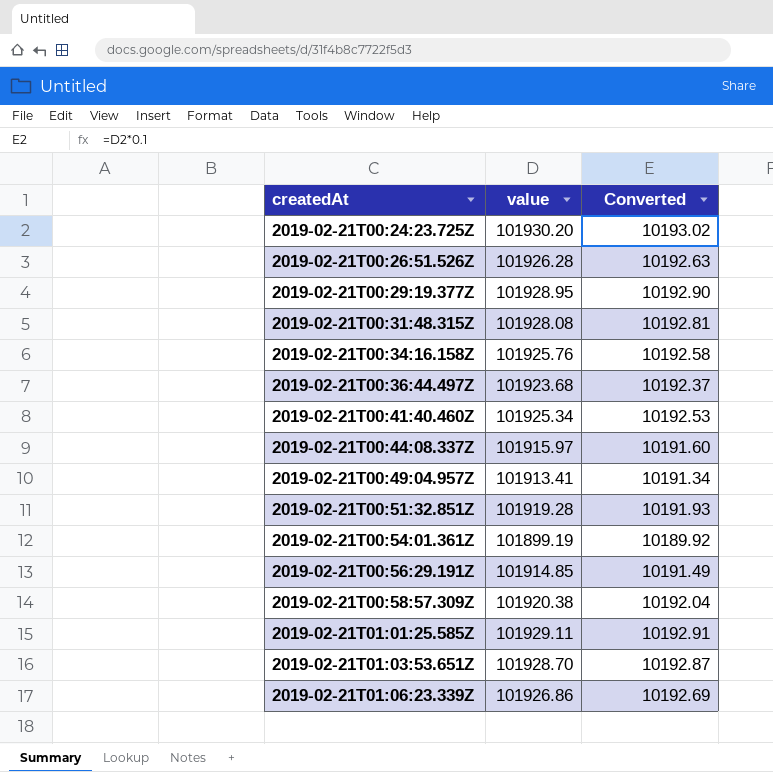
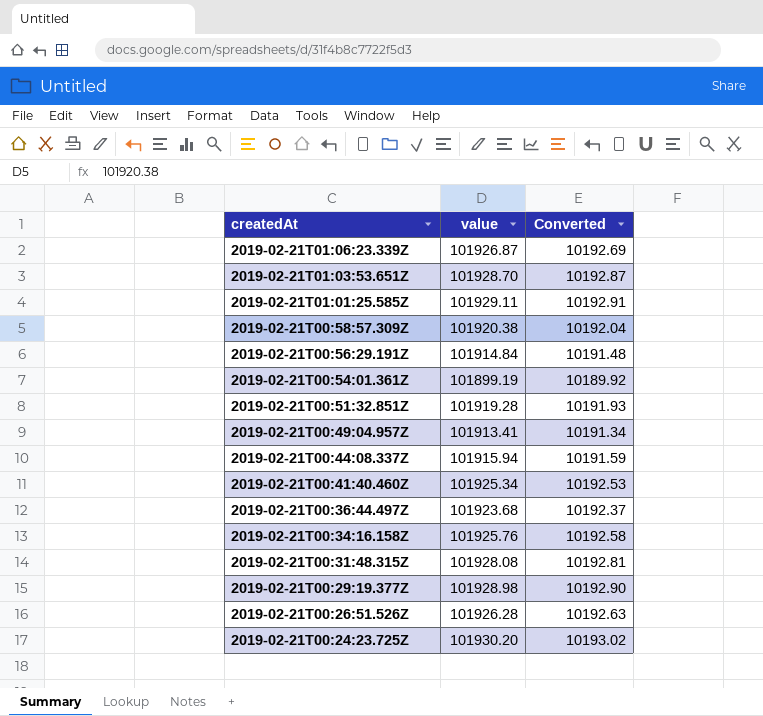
row order: createdAt ascending -> createdAt descending
2019-02-21T01:06:23.339Z | value: 101926.86 -> 101926.87
2019-02-21T00:56:29.191Z | value: 101914.85 -> 101914.84
2019-02-21T00:56:29.191Z | Converted: 10191.49 -> 10191.48
2019-02-21T00:44:08.337Z | value: 101915.97 -> 101915.94
2019-02-21T00:44:08.337Z | Converted: 10191.60 -> 10191.59
2019-02-21T00:29:19.377Z | value: 101928.95 -> 101928.98

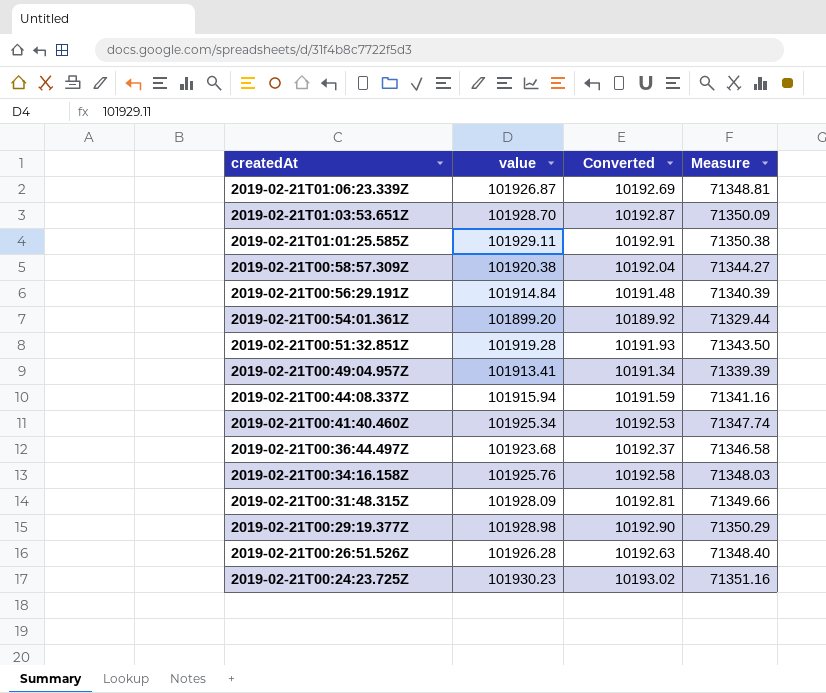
column Measure | formula: none -> [value] * 0.7
2019-02-21T00:54:01.361Z | value: 101899.19 -> 101899.20
2019-02-21T00:31:48.315Z | value: 101928.08 -> 101928.09
2019-02-21T00:24:23.725Z | value: 101930.20 -> 101930.23

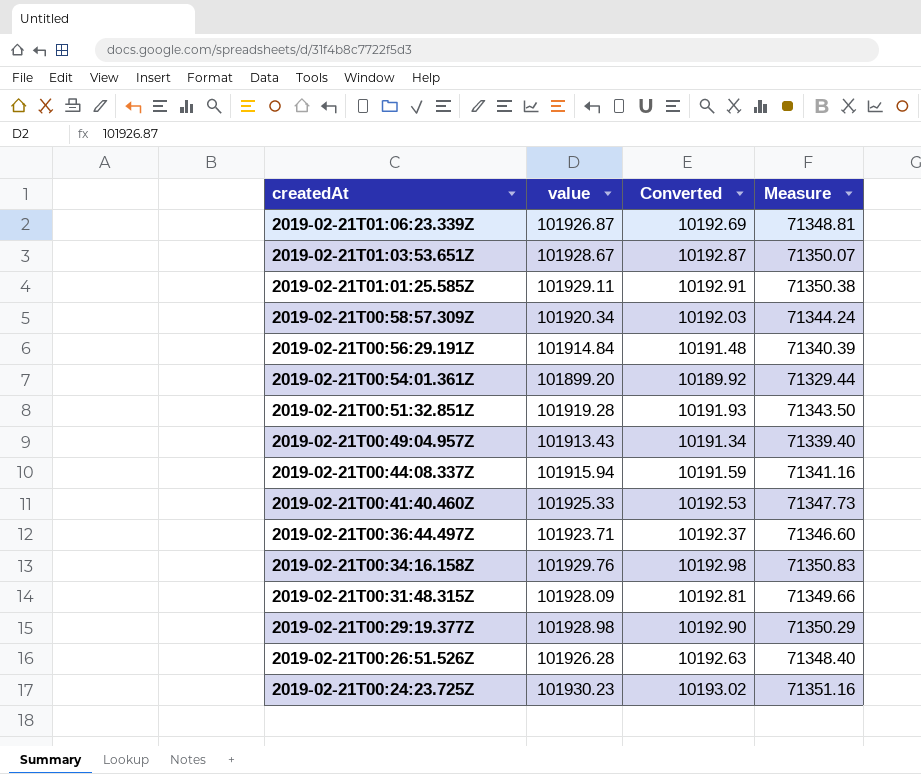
2019-02-21T01:03:53.651Z | value: 101928.70 -> 101928.67
2019-02-21T01:03:53.651Z | Measure: 71350.09 -> 71350.07
2019-02-21T00:58:57.309Z | value: 101920.38 -> 101920.34
2019-02-21T00:58:57.309Z | Converted: 10192.04 -> 10192.03
2019-02-21T00:58:57.309Z | Measure: 71344.27 -> 71344.24
2019-02-21T00:49:04.957Z | value: 101913.41 -> 101913.43
2019-02-21T00:49:04.957Z | Measure: 71339.39 -> 71339.40
2019-02-21T00:41:40.460Z | value: 101925.34 -> 101925.33
2019-02-21T00:41:40.460Z | Measure: 71347.74 -> 71347.73
2019-02-21T00:36:44.497Z | value: 101923.68 -> 101923.71
2019-02-21T00:36:44.497Z | Measure: 71346.58 -> 71346.60
2019-02-21T00:34:16.158Z | value: 101925.76 -> 101929.76
2019-02-21T00:34:16.158Z | Converted: 10192.58 -> 10192.98
2019-02-21T00:34:16.158Z | Measure: 71348.03 -> 71350.83

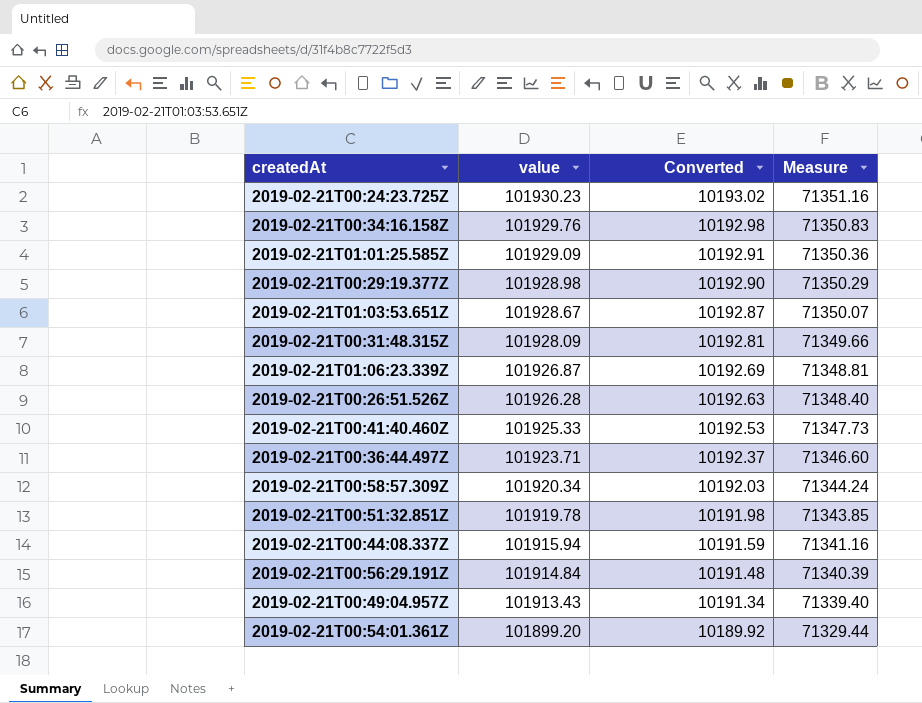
row order: createdAt descending -> value descending
2019-02-21T01:01:25.585Z | value: 101929.11 -> 101929.09
2019-02-21T01:01:25.585Z | Measure: 71350.38 -> 71350.36
2019-02-21T00:51:32.851Z | value: 101919.28 -> 101919.78
2019-02-21T00:51:32.851Z | Converted: 10191.93 -> 10191.98
2019-02-21T00:51:32.851Z | Measure: 71343.50 -> 71343.85

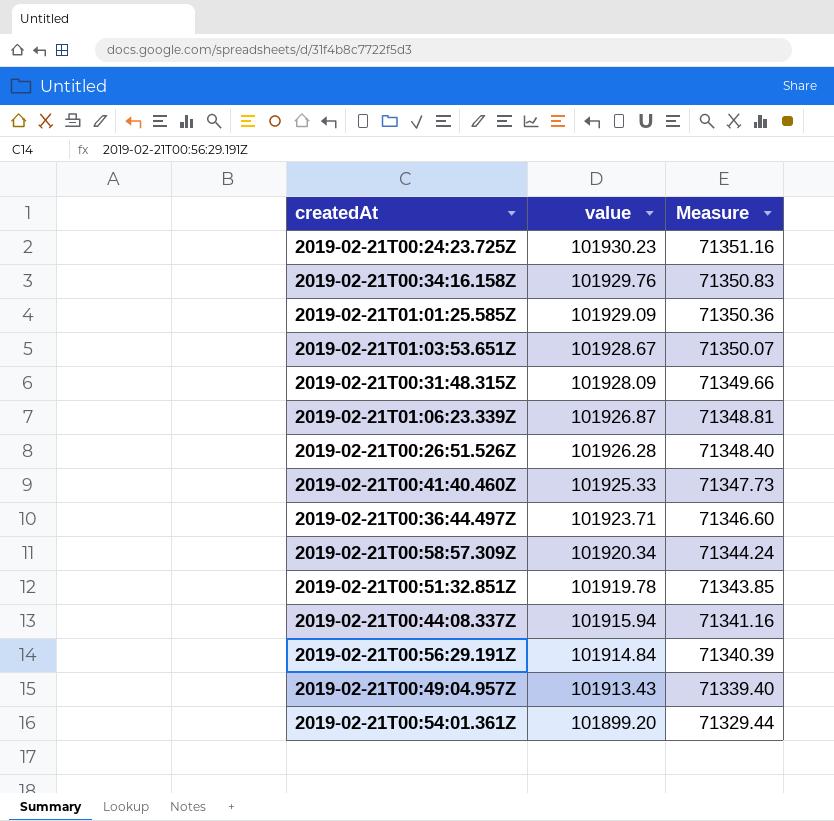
column Converted | formula: [value] * 0.1 -> none
row 2019-02-21T00:29:19.377Z: 101928.98 | 10192.90 | 71350.29 -> none

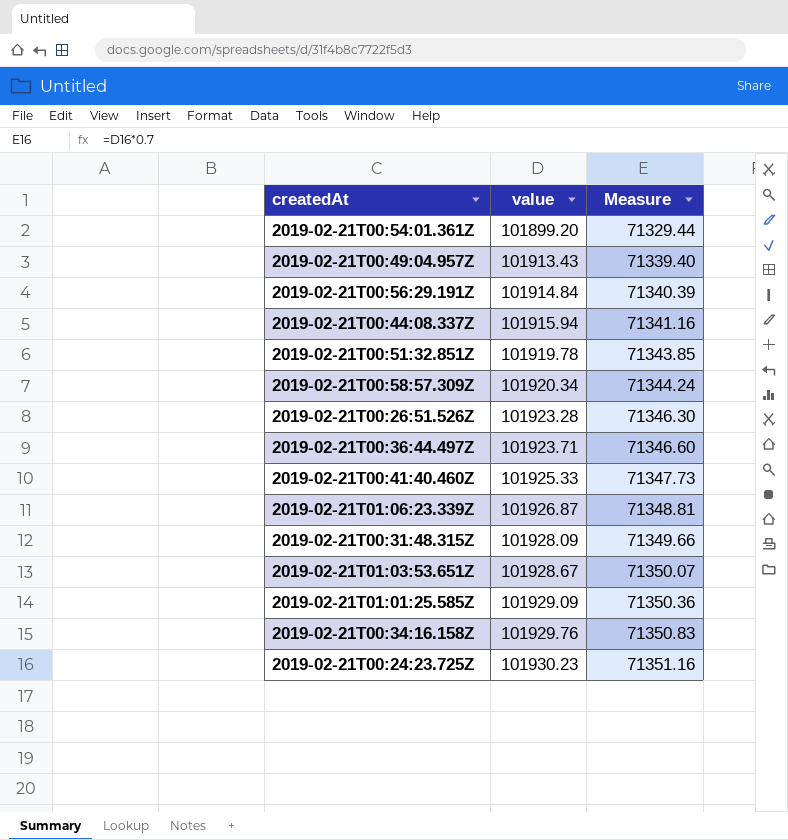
row order: value descending -> value ascending
2019-02-21T00:26:51.526Z | value: 101926.28 -> 101923.28
2019-02-21T00:26:51.526Z | Measure: 71348.40 -> 71346.30

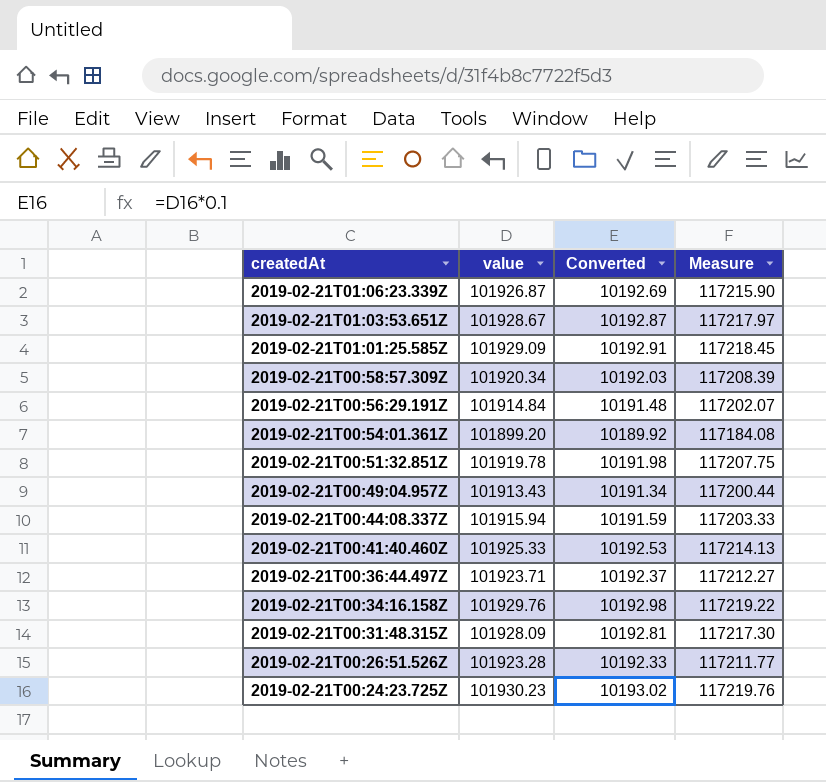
row order: value ascending -> createdAt descending
column Converted | formula: none -> [value] * 0.1
column Measure | formula: [value] * 0.7 -> [value] * 1.15

